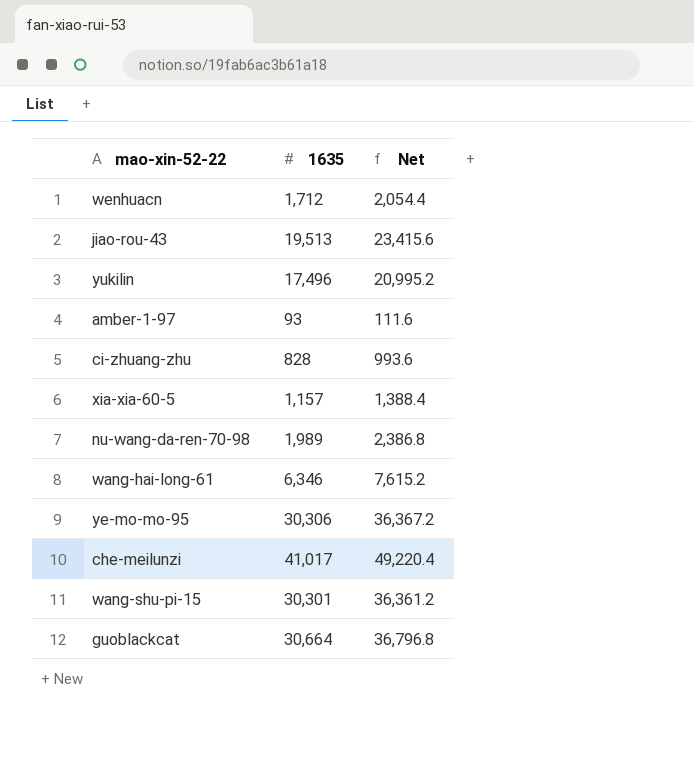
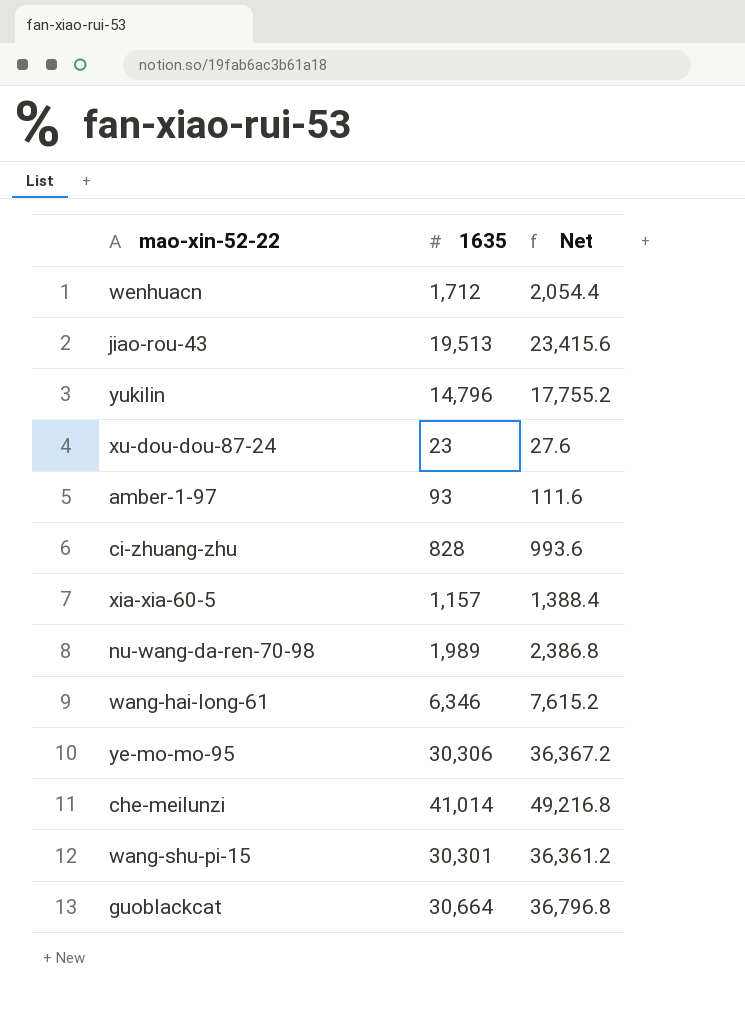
yukilin | 1635: 17,496 -> 14,796
yukilin | Net: 20,995.2 -> 17,755.2
row xu-dou-dou-87-24: none -> 23 | 27.6
che-meilunzi | 1635: 41,017 -> 41,014
che-meilunzi | Net: 49,220.4 -> 49,216.8

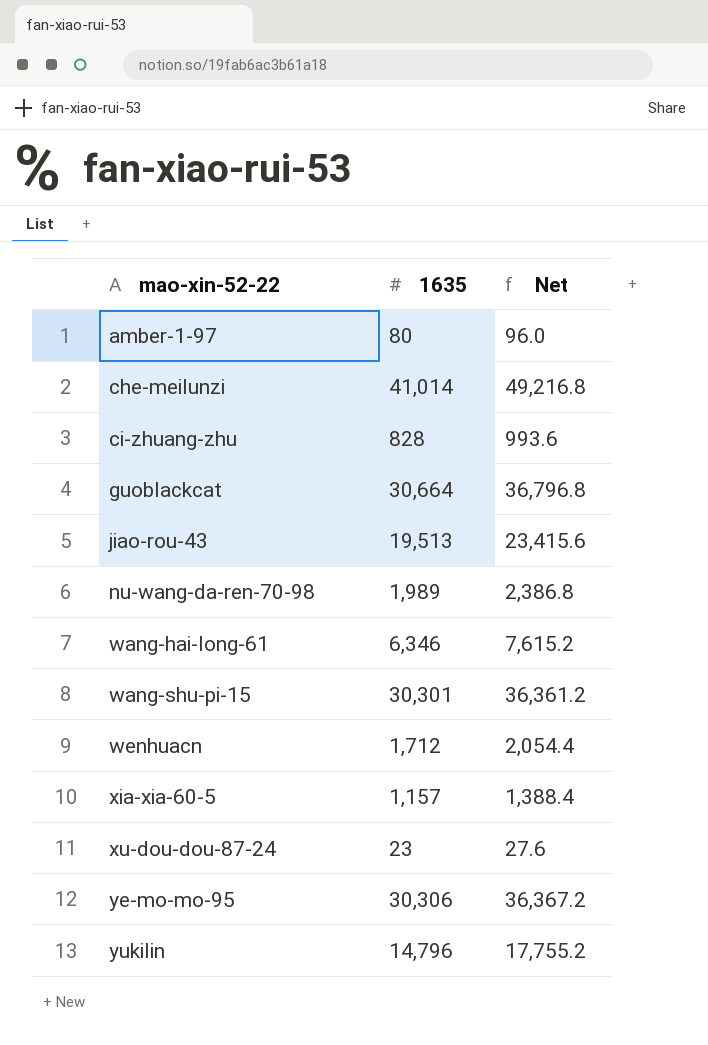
row order: none -> mao-xin-52-22 ascending
amber-1-97 | 1635: 93 -> 80
amber-1-97 | Net: 111.6 -> 96.0

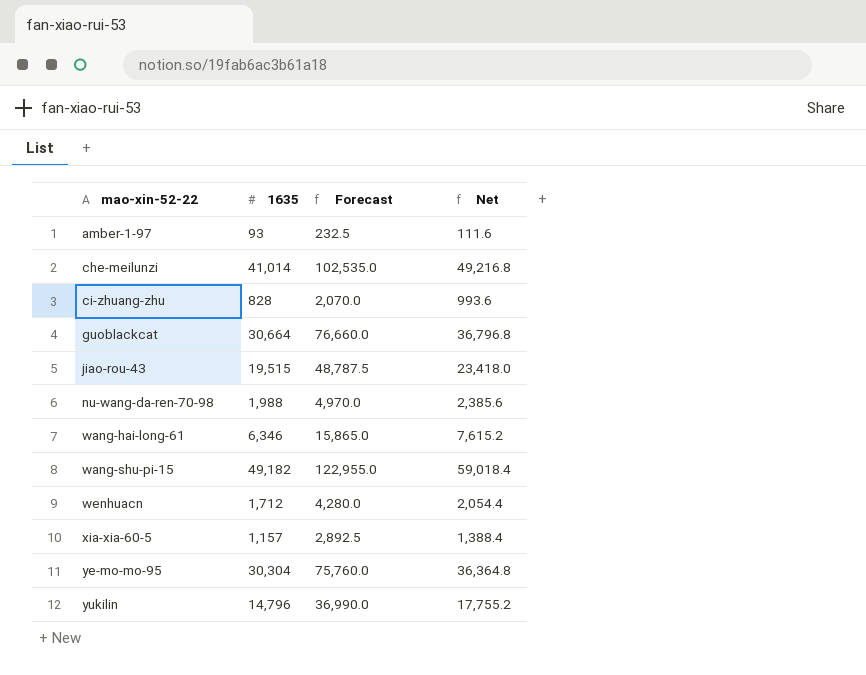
column Forecast | formula: none -> [1635] * 2.5
row xu-dou-dou-87-24: 23 | 27.6 -> none
amber-1-97 | 1635: 80 -> 93
amber-1-97 | Net: 96.0 -> 111.6
jiao-rou-43 | 1635: 19,513 -> 19,515
jiao-rou-43 | Net: 23,415.6 -> 23,418.0
nu-wang-da-ren-70-98 | 1635: 1,989 -> 1,988
nu-wang-da-ren-70-98 | Net: 2,386.8 -> 2,385.6
wang-shu-pi-15 | 1635: 30,301 -> 49,182
wang-shu-pi-15 | Net: 36,361.2 -> 59,018.4
ye-mo-mo-95 | 1635: 30,306 -> 30,304
ye-mo-mo-95 | Net: 36,367.2 -> 36,364.8

